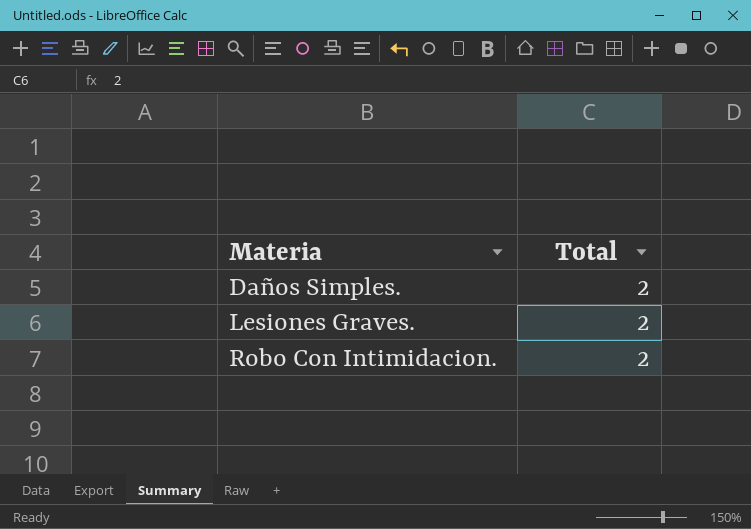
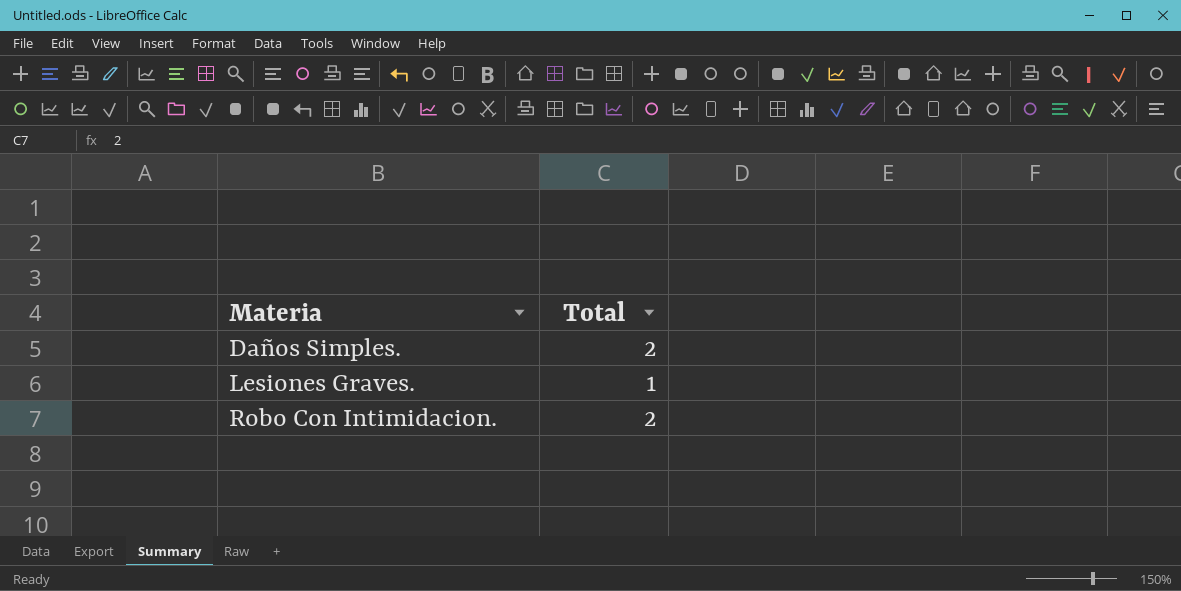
Lesiones Graves. | Total: 2 -> 1

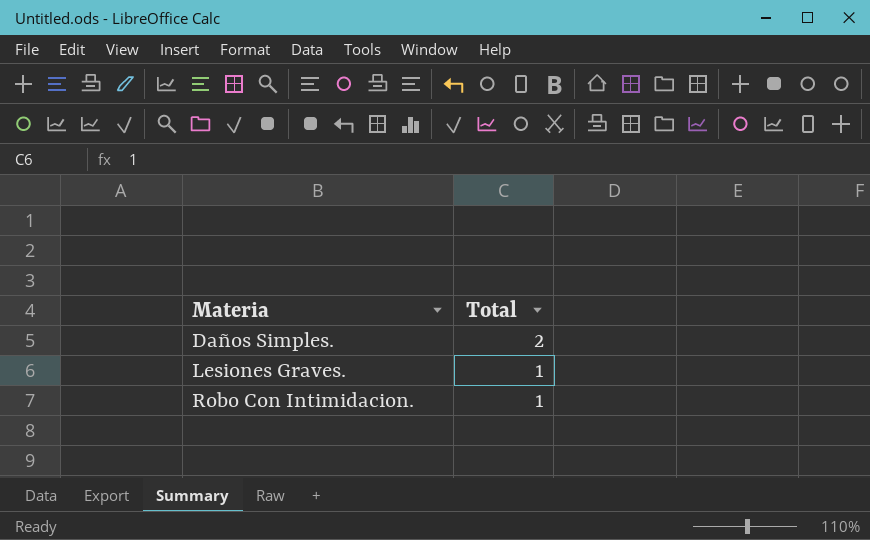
Robo Con Intimidacion. | Total: 2 -> 1

